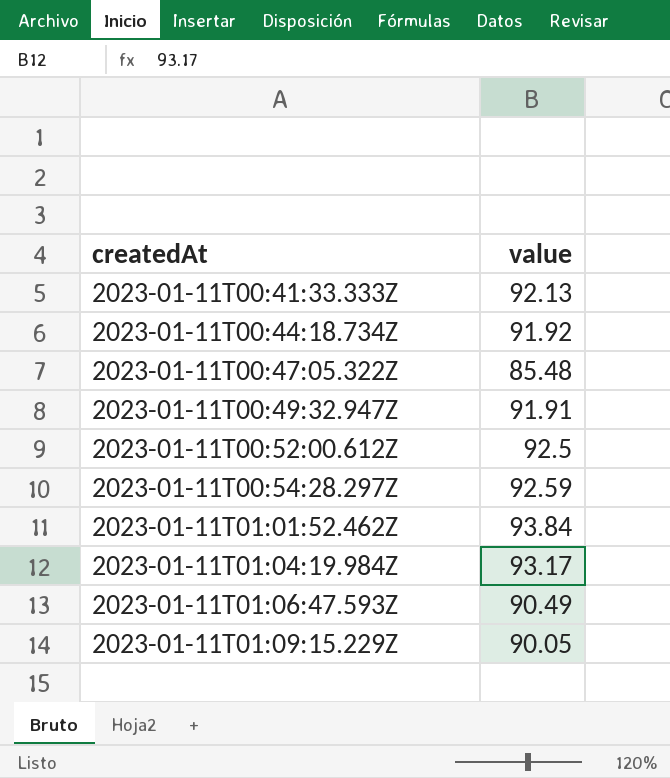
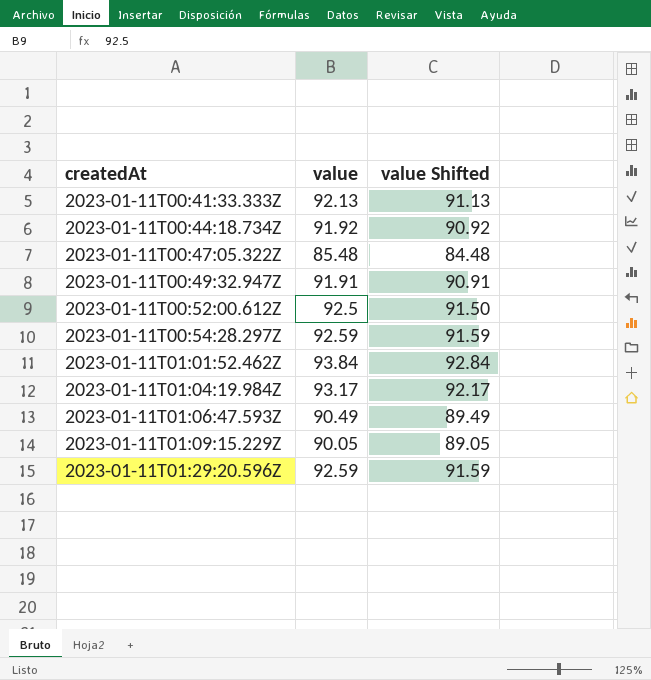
column value Shifted | formula: none -> [value] - 1
row 2023-01-11T01:29:20.596Z: none -> 92.59 | 91.59

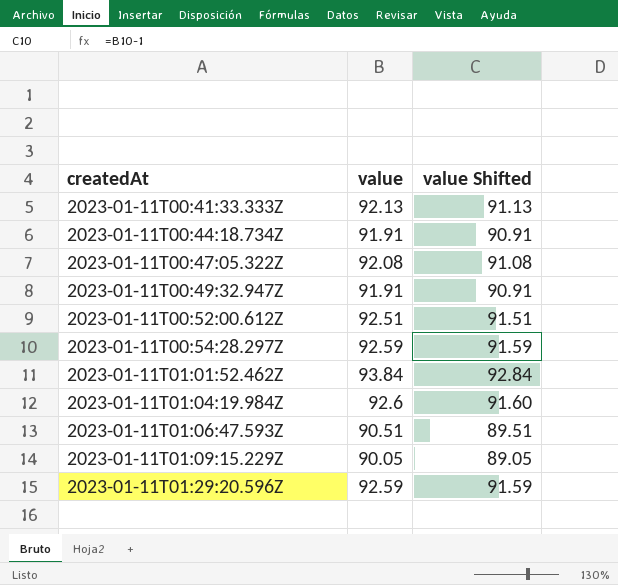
2023-01-11T00:44:18.734Z | value: 91.92 -> 91.91
2023-01-11T00:44:18.734Z | value Shifted: 90.92 -> 90.91
2023-01-11T00:47:05.322Z | value: 85.48 -> 92.08
2023-01-11T00:47:05.322Z | value Shifted: 84.48 -> 91.08
2023-01-11T00:52:00.612Z | value: 92.5 -> 92.51
2023-01-11T00:52:00.612Z | value Shifted: 91.50 -> 91.51
2023-01-11T01:04:19.984Z | value: 93.17 -> 92.6
2023-01-11T01:04:19.984Z | value Shifted: 92.17 -> 91.60
2023-01-11T01:06:47.593Z | value: 90.49 -> 90.51
2023-01-11T01:06:47.593Z | value Shifted: 89.49 -> 89.51

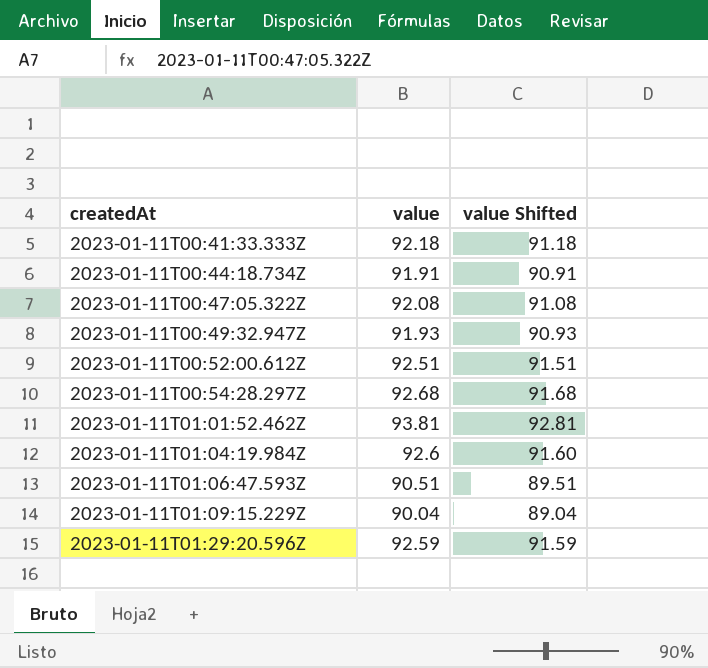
2023-01-11T00:41:33.333Z | value: 92.13 -> 92.18
2023-01-11T00:41:33.333Z | value Shifted: 91.13 -> 91.18
2023-01-11T00:49:32.947Z | value: 91.91 -> 91.93
2023-01-11T00:49:32.947Z | value Shifted: 90.91 -> 90.93
2023-01-11T00:54:28.297Z | value: 92.59 -> 92.68
2023-01-11T00:54:28.297Z | value Shifted: 91.59 -> 91.68
2023-01-11T01:01:52.462Z | value: 93.84 -> 93.81
2023-01-11T01:01:52.462Z | value Shifted: 92.84 -> 92.81
2023-01-11T01:09:15.229Z | value: 90.05 -> 90.04
2023-01-11T01:09:15.229Z | value Shifted: 89.05 -> 89.04

